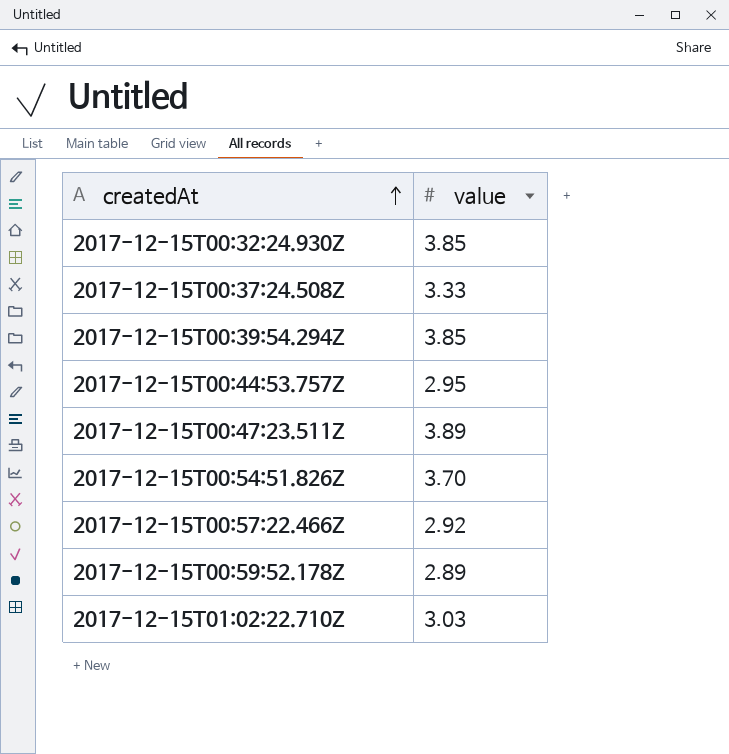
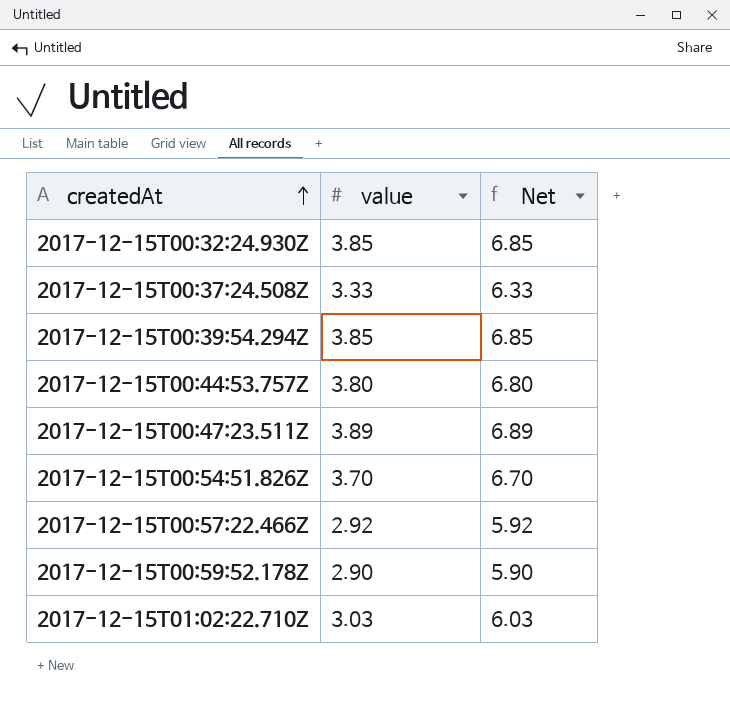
column Net | formula: none -> [value] + 3
2017-12-15T00:44:53.757Z | value: 2.95 -> 3.80
2017-12-15T00:59:52.178Z | value: 2.89 -> 2.90

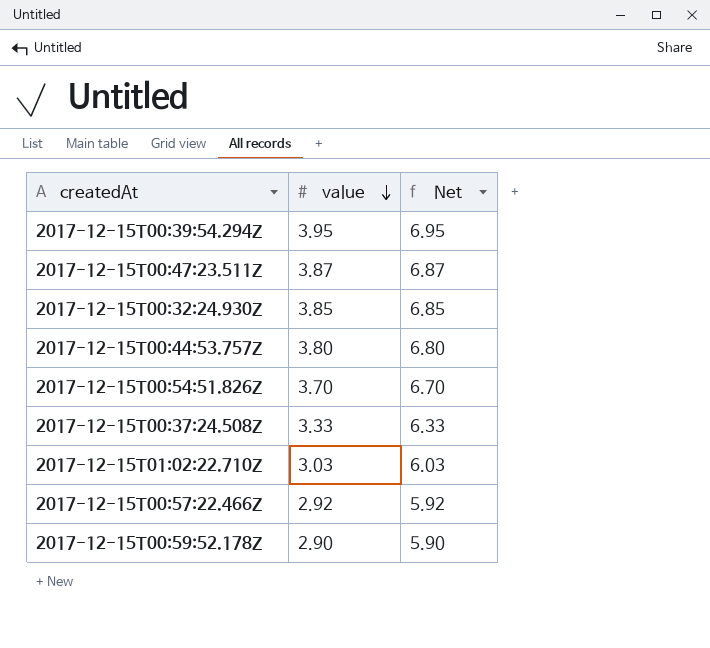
row order: createdAt ascending -> value descending
2017-12-15T00:39:54.294Z | value: 3.85 -> 3.95
2017-12-15T00:39:54.294Z | Net: 6.85 -> 6.95
2017-12-15T00:47:23.511Z | value: 3.89 -> 3.87
2017-12-15T00:47:23.511Z | Net: 6.89 -> 6.87

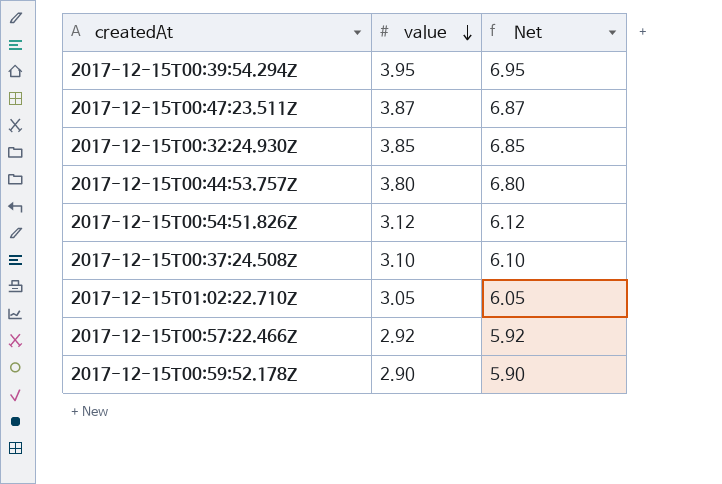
2017-12-15T00:54:51.826Z | value: 3.70 -> 3.12
2017-12-15T00:54:51.826Z | Net: 6.70 -> 6.12
2017-12-15T00:37:24.508Z | value: 3.33 -> 3.10
2017-12-15T00:37:24.508Z | Net: 6.33 -> 6.10
2017-12-15T01:02:22.710Z | value: 3.03 -> 3.05
2017-12-15T01:02:22.710Z | Net: 6.03 -> 6.05

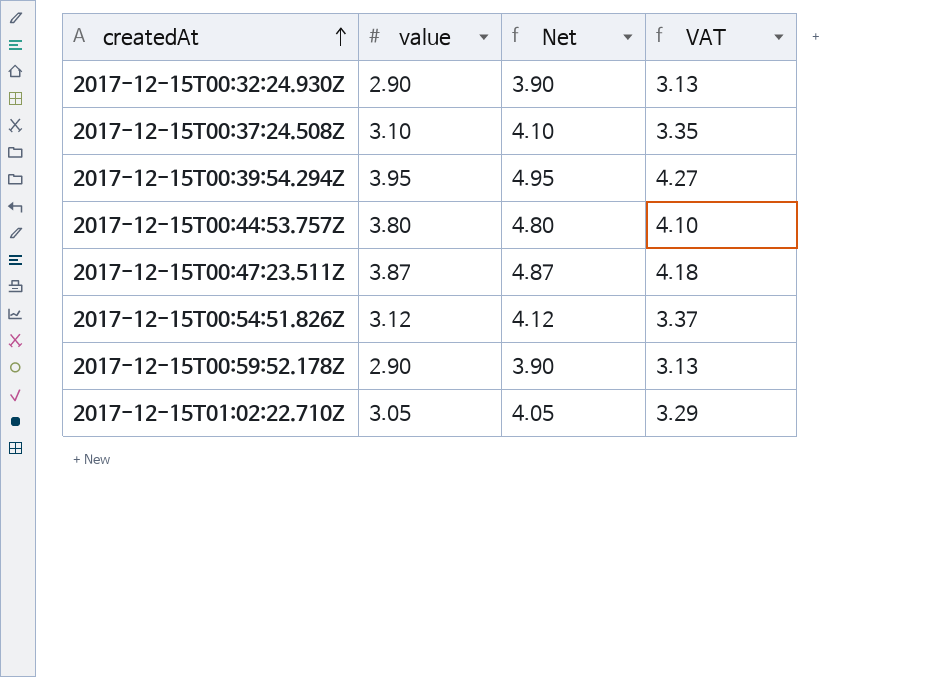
row order: value descending -> createdAt ascending
column Net | formula: [value] + 3 -> [value] + 1
column VAT | formula: none -> [value] * 1.08
row 2017-12-15T00:57:22.466Z: 2.92 | 5.92 -> none
2017-12-15T00:32:24.930Z | value: 3.85 -> 2.90

